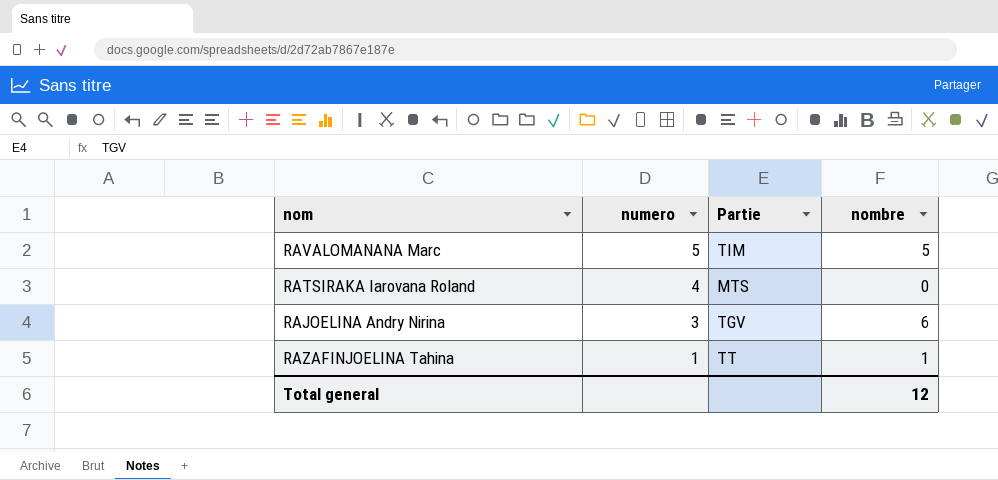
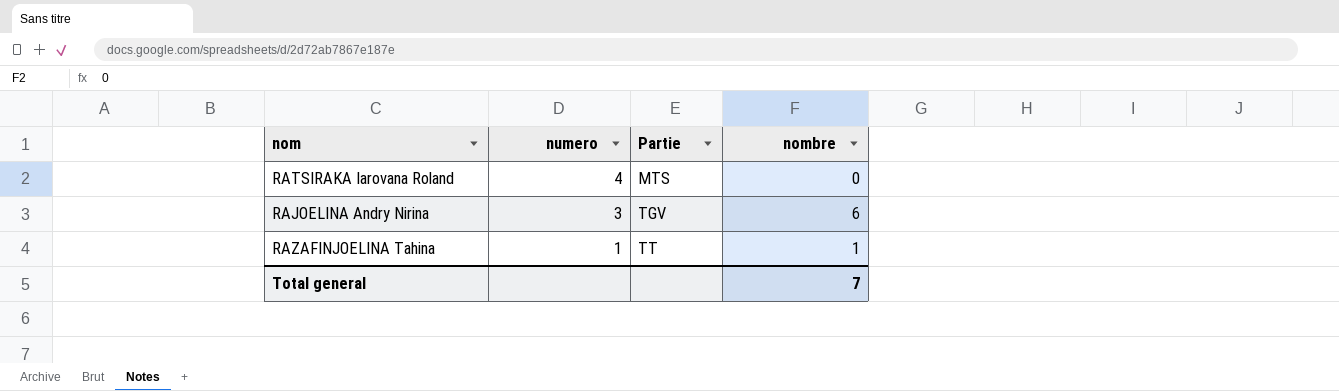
row RAVALOMANANA Marc: 5 | TIM | 5 -> none
Total general | nombre: 12 -> 7

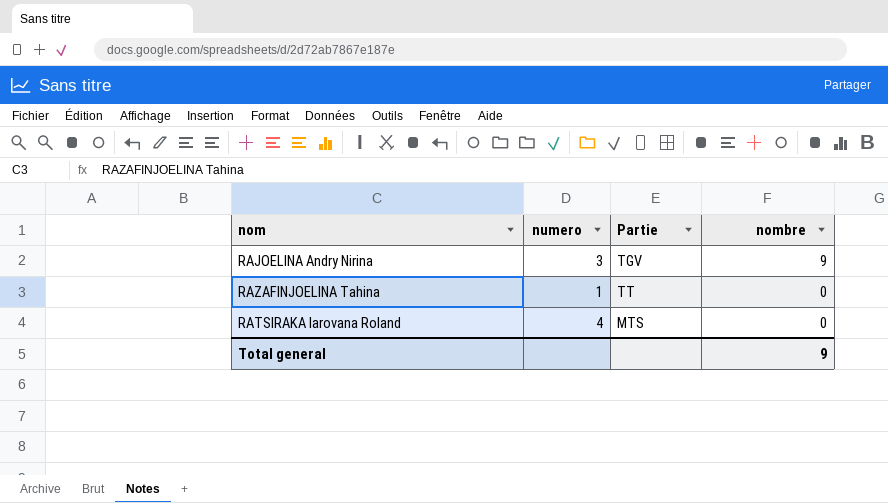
row order: numero descending -> nombre descending
RAJOELINA Andry Nirina | nombre: 6 -> 9
RAZAFINJOELINA Tahina | nombre: 1 -> 0
Total general | nombre: 7 -> 9

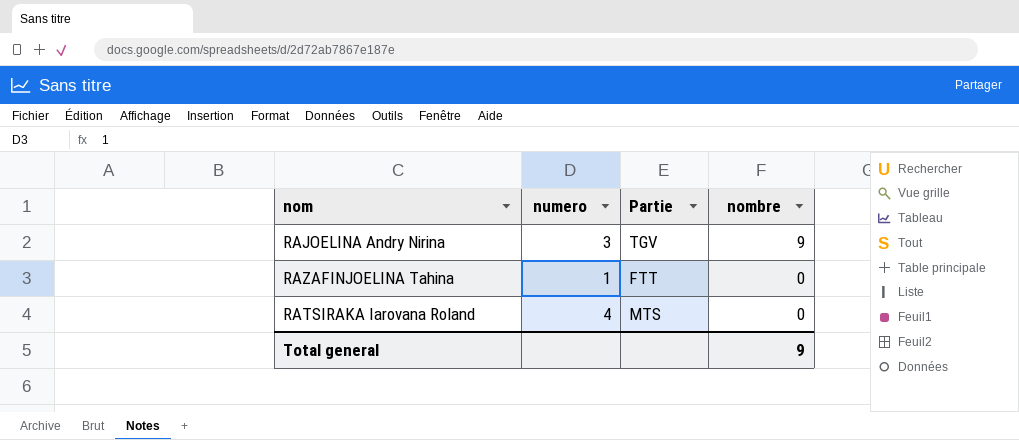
RAZAFINJOELINA Tahina | Partie: TT -> FTT

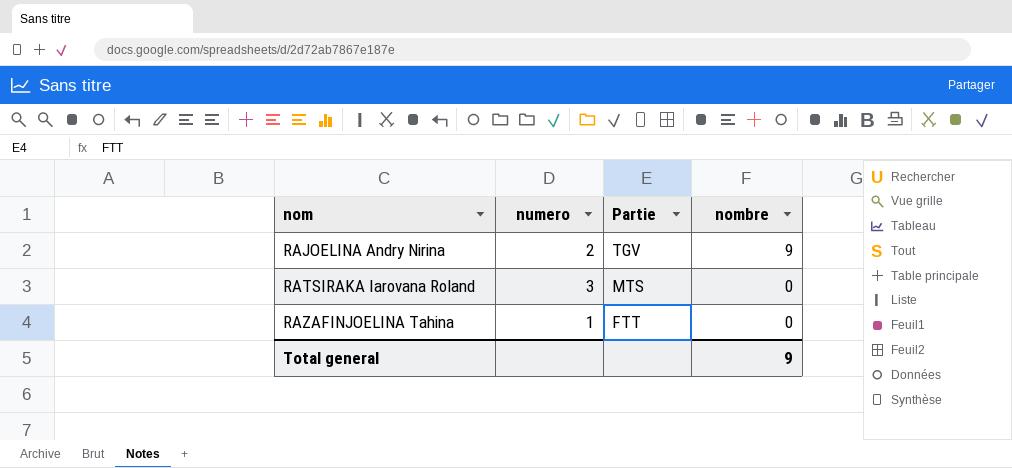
row order: nombre descending -> nom ascending
RAJOELINA Andry Nirina | numero: 3 -> 2
RATSIRAKA Iarovana Roland | numero: 4 -> 3

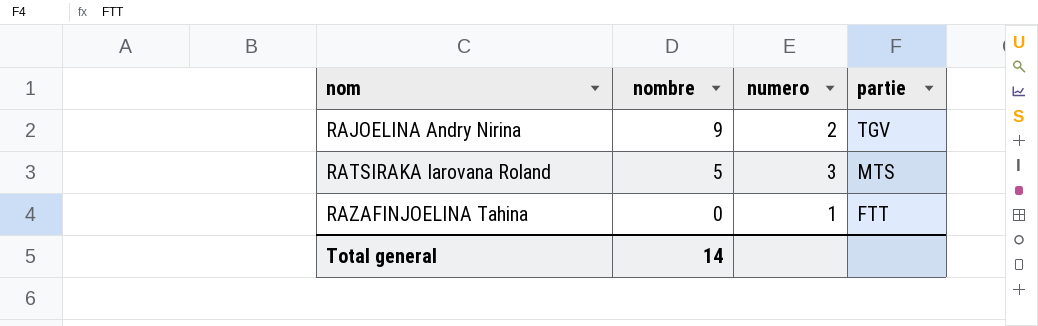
column nombre | position: 4 -> 2
column name: Partie -> partie
RATSIRAKA Iarovana Roland | nombre: 0 -> 5
Total general | nombre: 9 -> 14

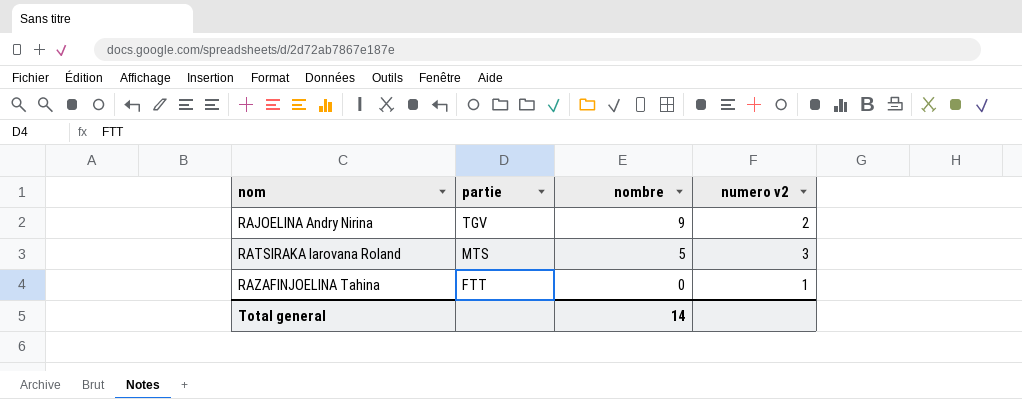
column partie | position: 4 -> 2
column name: numero -> numero v2

